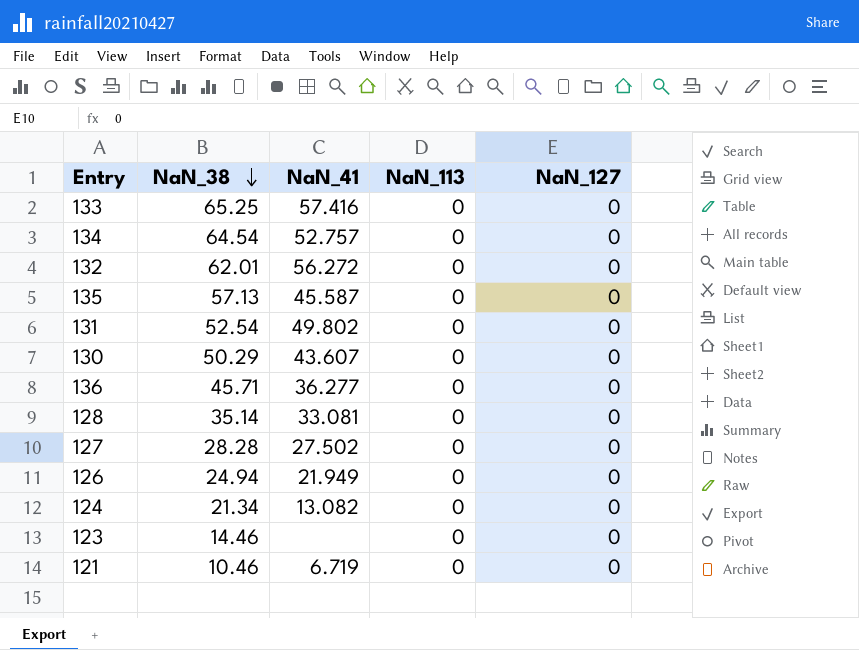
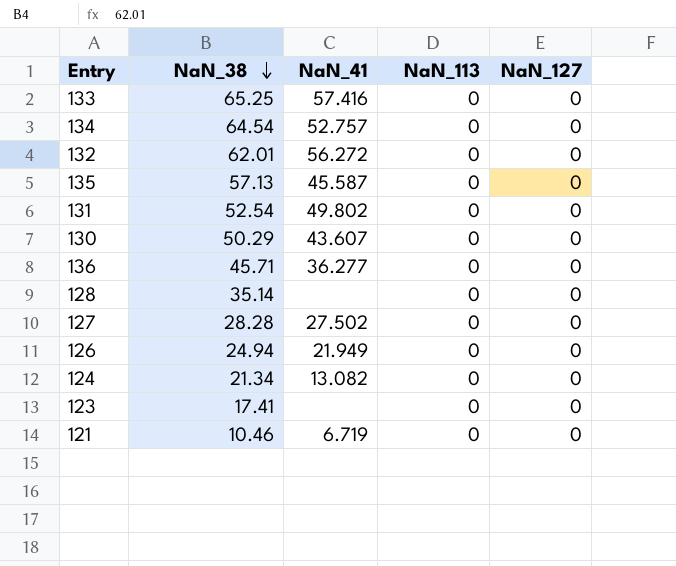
128 | NaN_41: 33.081 -> none
123 | NaN_38: 14.46 -> 17.41

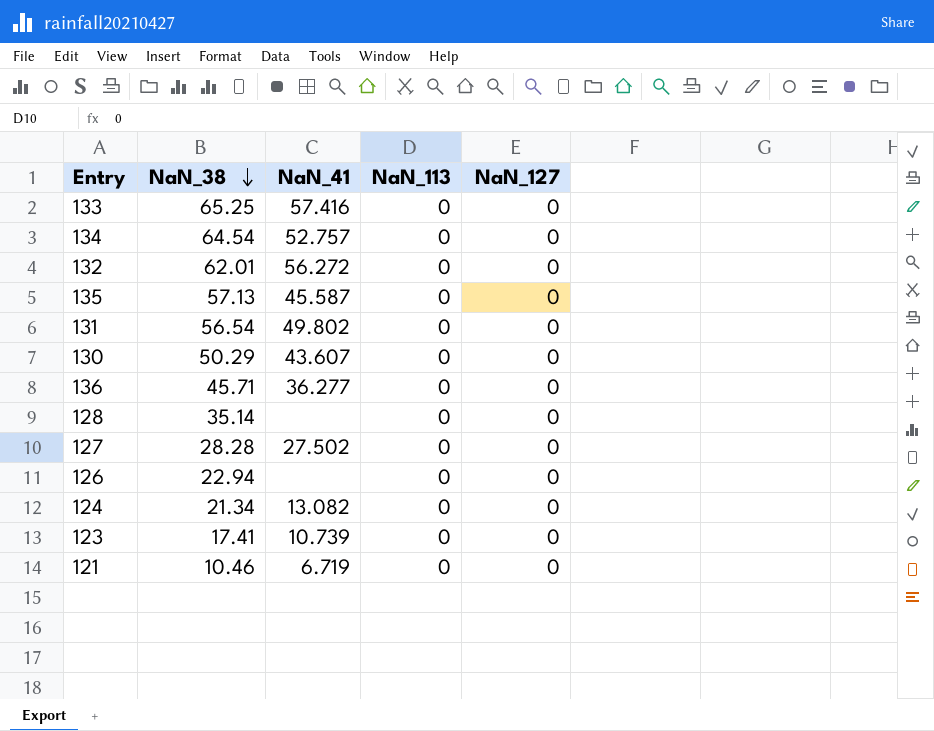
131 | NaN_38: 52.54 -> 56.54
126 | NaN_38: 24.94 -> 22.94
126 | NaN_41: 21.949 -> none
123 | NaN_41: none -> 10.739

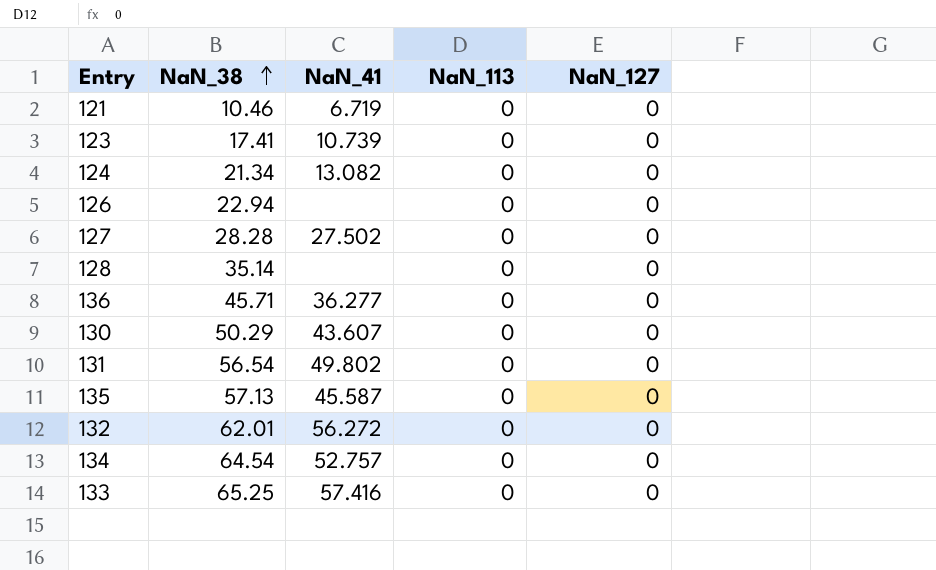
row order: NaN_38 descending -> NaN_38 ascending

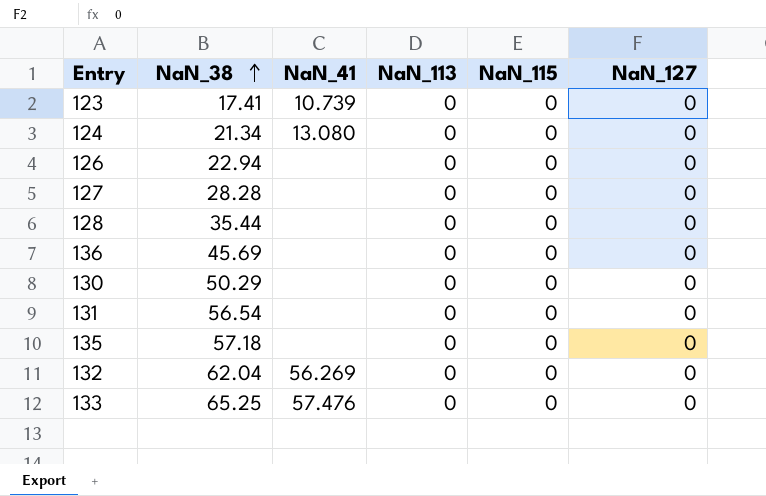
column NaN_115 | position: none -> 5
row 121: 10.46 | 6.719 | 0 | 0 -> none
row 134: 64.54 | 52.757 | 0 | 0 -> none
124 | NaN_41: 13.082 -> 13.080
127 | NaN_41: 27.502 -> none
128 | NaN_38: 35.14 -> 35.44
136 | NaN_38: 45.71 -> 45.69
136 | NaN_41: 36.277 -> none
130 | NaN_41: 43.607 -> none
131 | NaN_41: 49.802 -> none
135 | NaN_38: 57.13 -> 57.18
135 | NaN_41: 45.587 -> none
132 | NaN_38: 62.01 -> 62.04
132 | NaN_41: 56.272 -> 56.269
133 | NaN_41: 57.416 -> 57.476

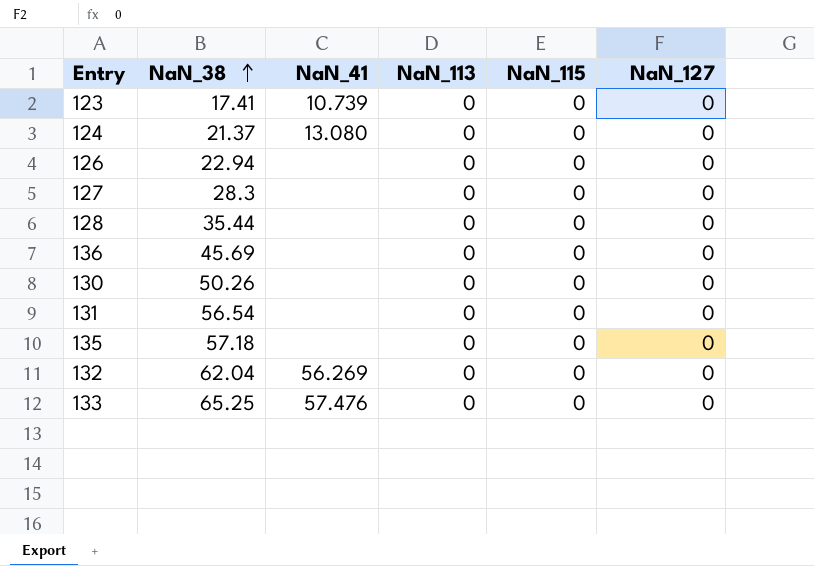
124 | NaN_38: 21.34 -> 21.37
127 | NaN_38: 28.28 -> 28.3
130 | NaN_38: 50.29 -> 50.26

